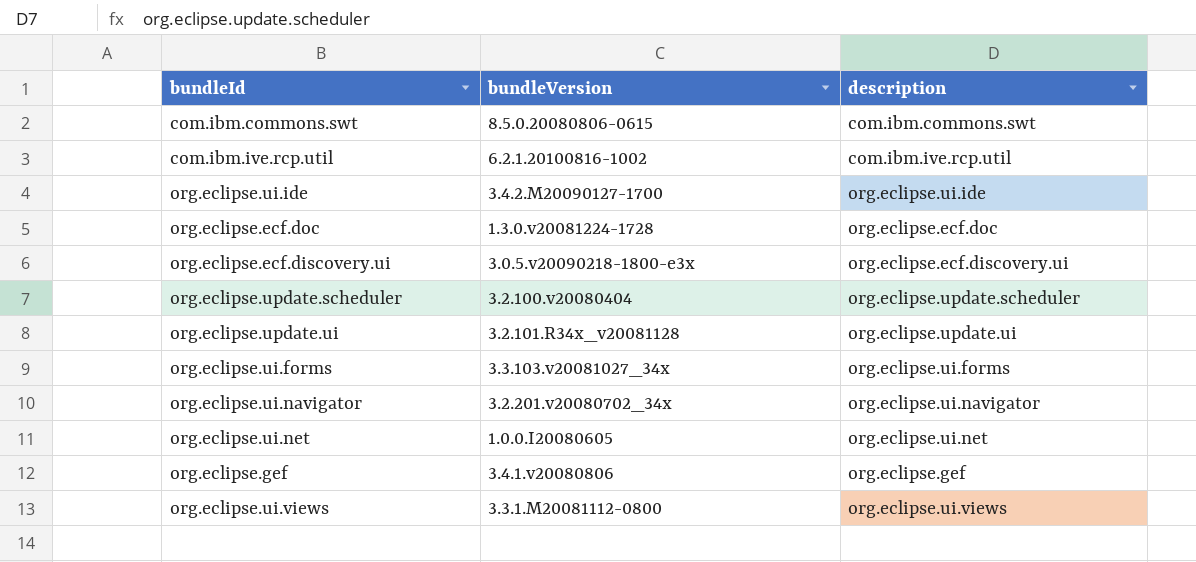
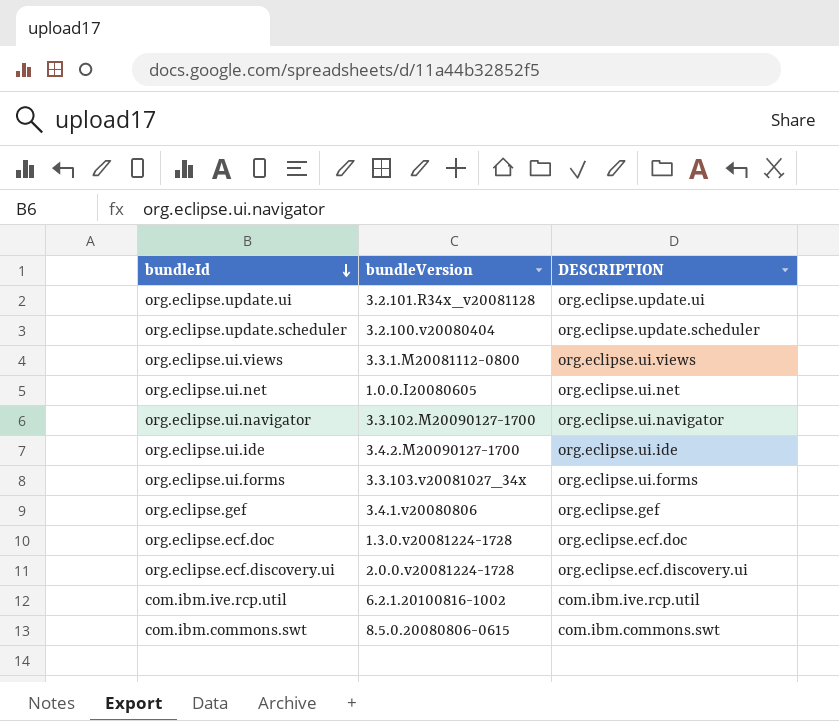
row order: none -> bundleId descending
column name: description -> DESCRIPTION
org.eclipse.ui.navigator | bundleVersion: 3.2.201.v20080702_34x -> 3.3.102.M20090127-1700
org.eclipse.ecf.discovery.ui | bundleVersion: 3.0.5.v20090218-1800-e3x -> 2.0.0.v20081224-1728

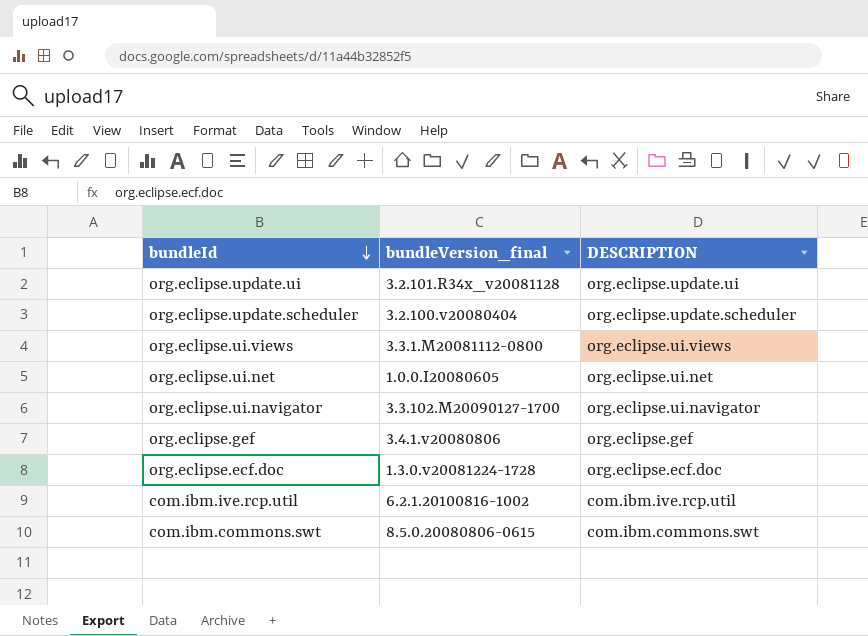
column name: bundleVersion -> bundleVersion_final
row org.eclipse.ui.ide: 3.4.2.M20090127-1700 | org.eclipse.ui.ide -> none
row org.eclipse.ui.forms: 3.3.103.v20081027_34x | org.eclipse.ui.forms -> none
row org.eclipse.ecf.discovery.ui: 2.0.0.v20081224-1728 | org.eclipse.ecf.discovery.ui -> none

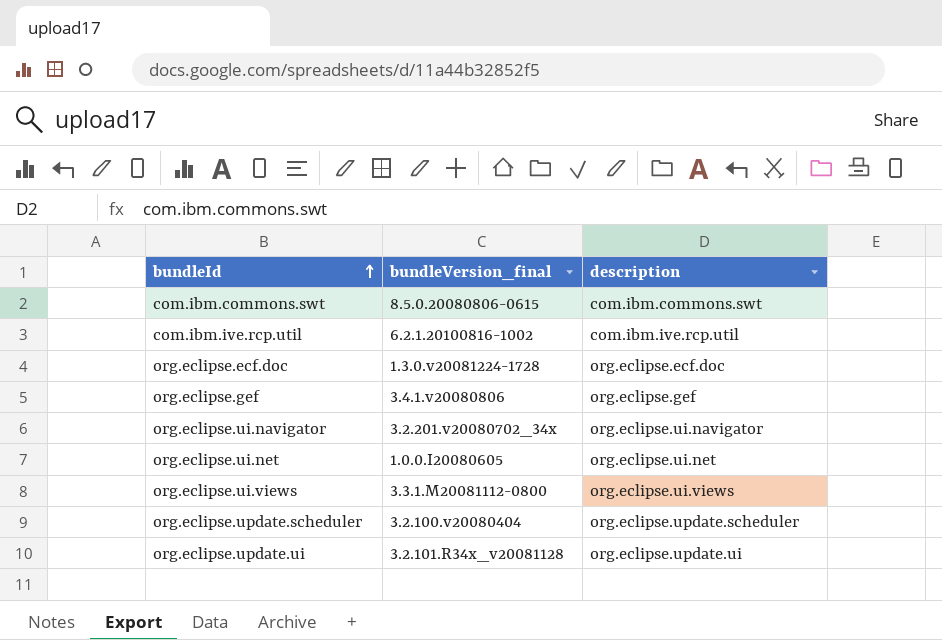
row order: bundleId descending -> bundleId ascending
column name: DESCRIPTION -> description
org.eclipse.ui.navigator | bundleVersion_final: 3.3.102.M20090127-1700 -> 3.2.201.v20080702_34x

